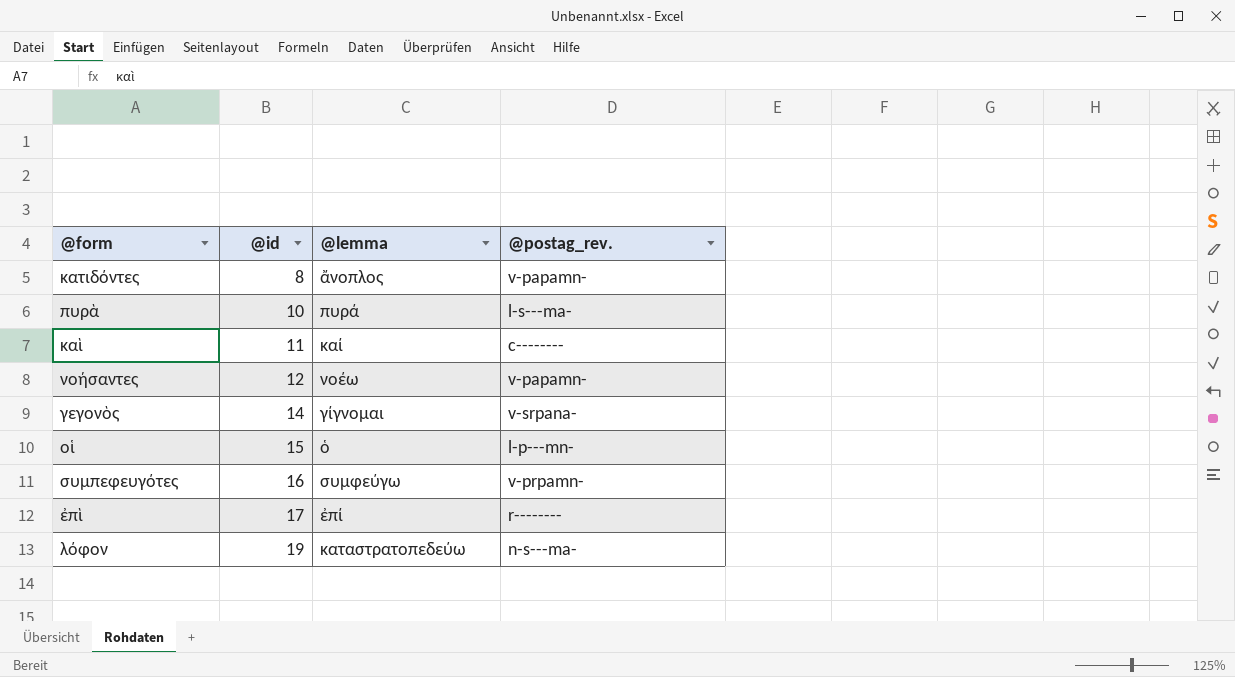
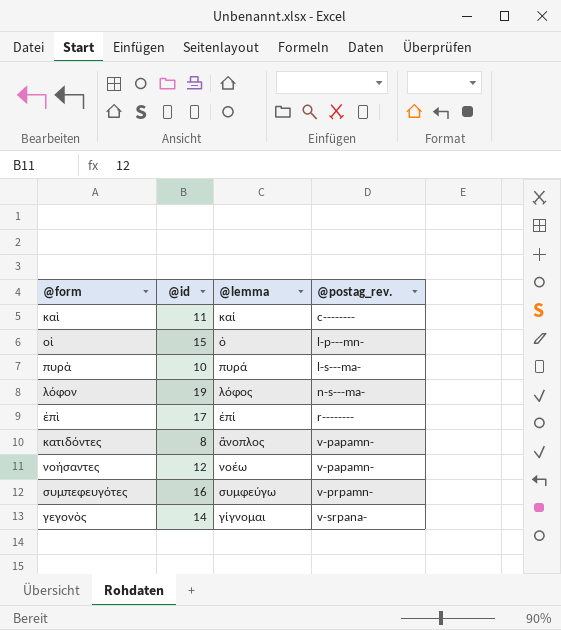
row order: @id ascending -> @postag_rev. ascending
λόφον | @lemma: καταστρατοπεδεύω -> λόφος

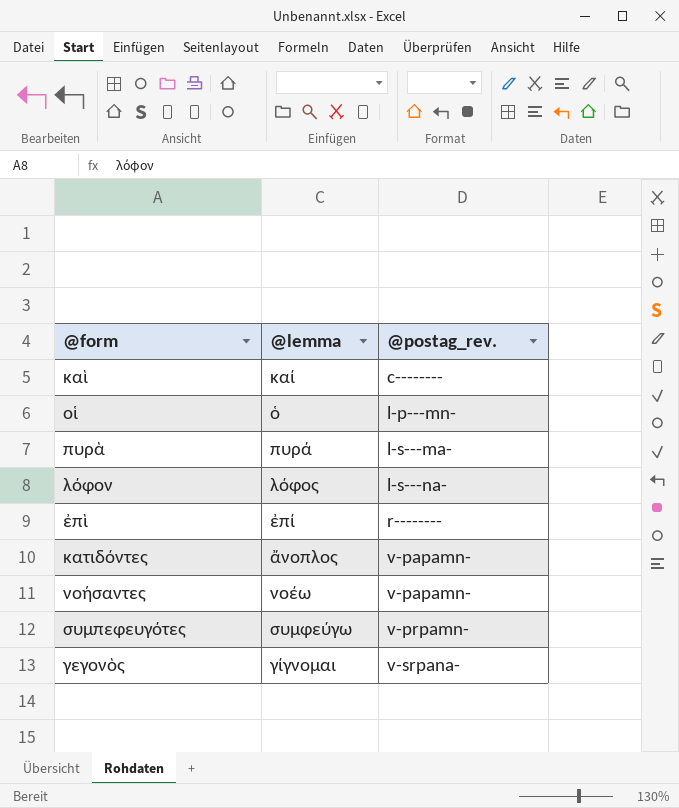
column @id | position: 2 -> none
λόφον | @postag_rev.: n-s---ma- -> l-s---na-

